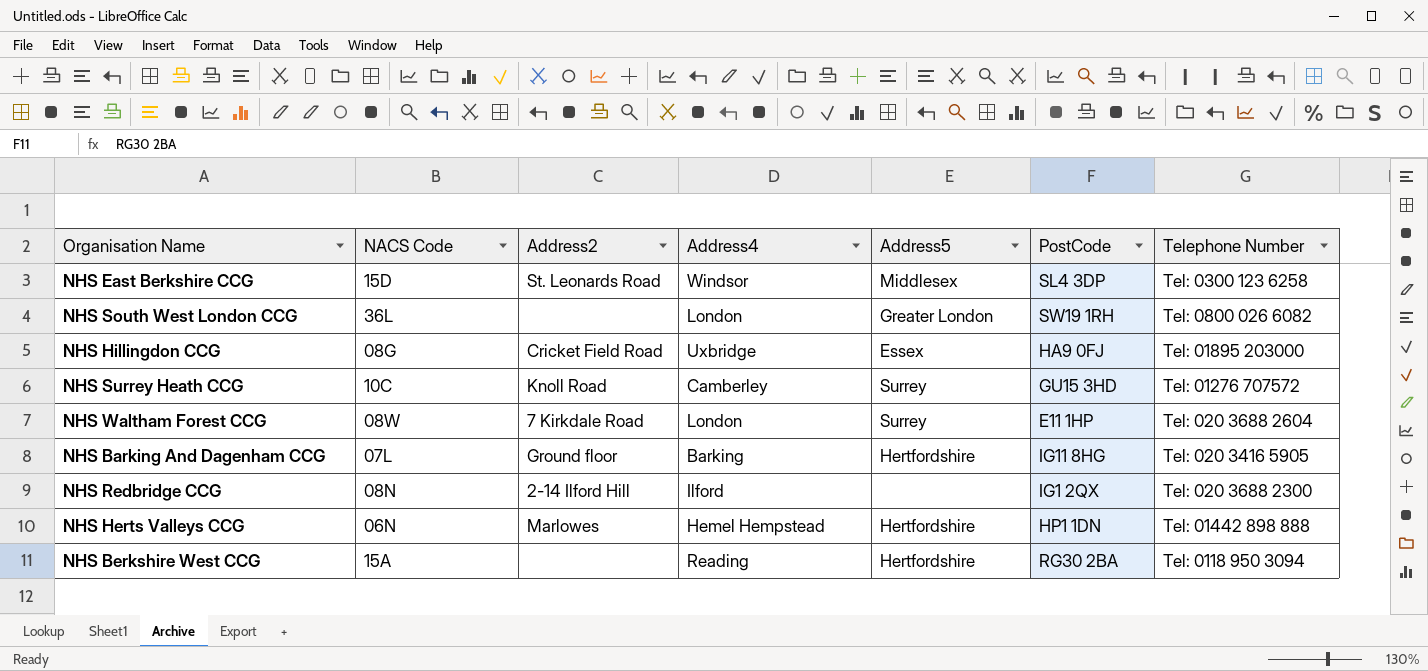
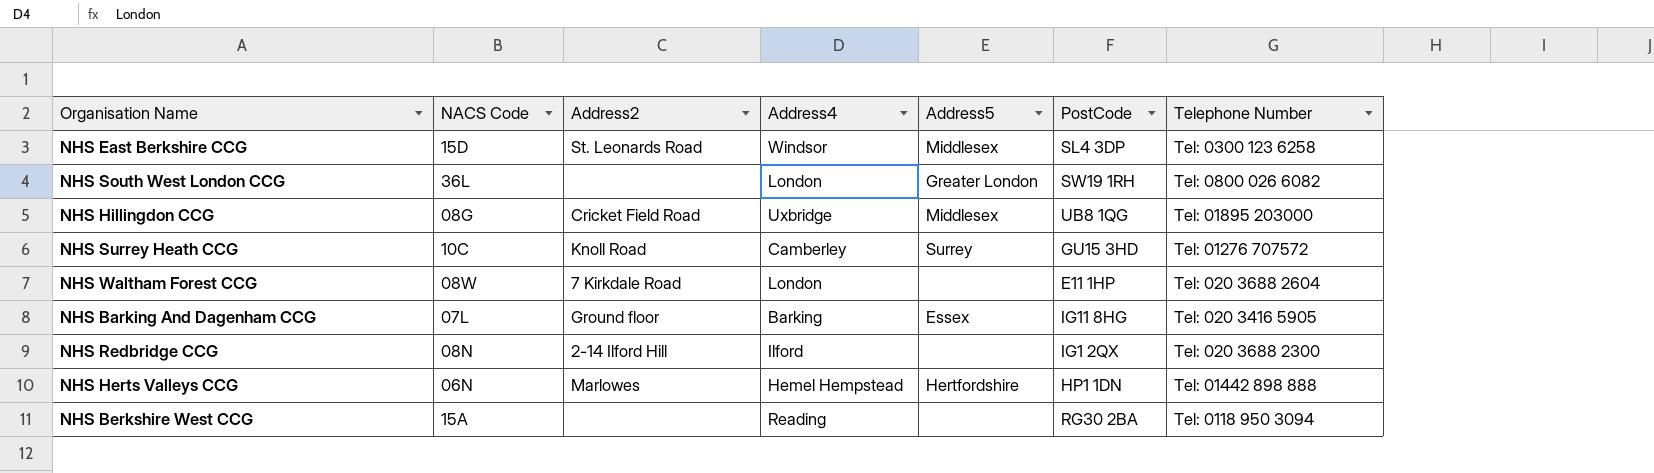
NHS Hillingdon CCG | Address5: Essex -> Middlesex
NHS Hillingdon CCG | PostCode: HA9 0FJ -> UB8 1QG
NHS Waltham Forest CCG | Address5: Surrey -> none
NHS Barking And Dagenham CCG | Address5: Hertfordshire -> Essex
NHS Berkshire West CCG | Address5: Hertfordshire -> none

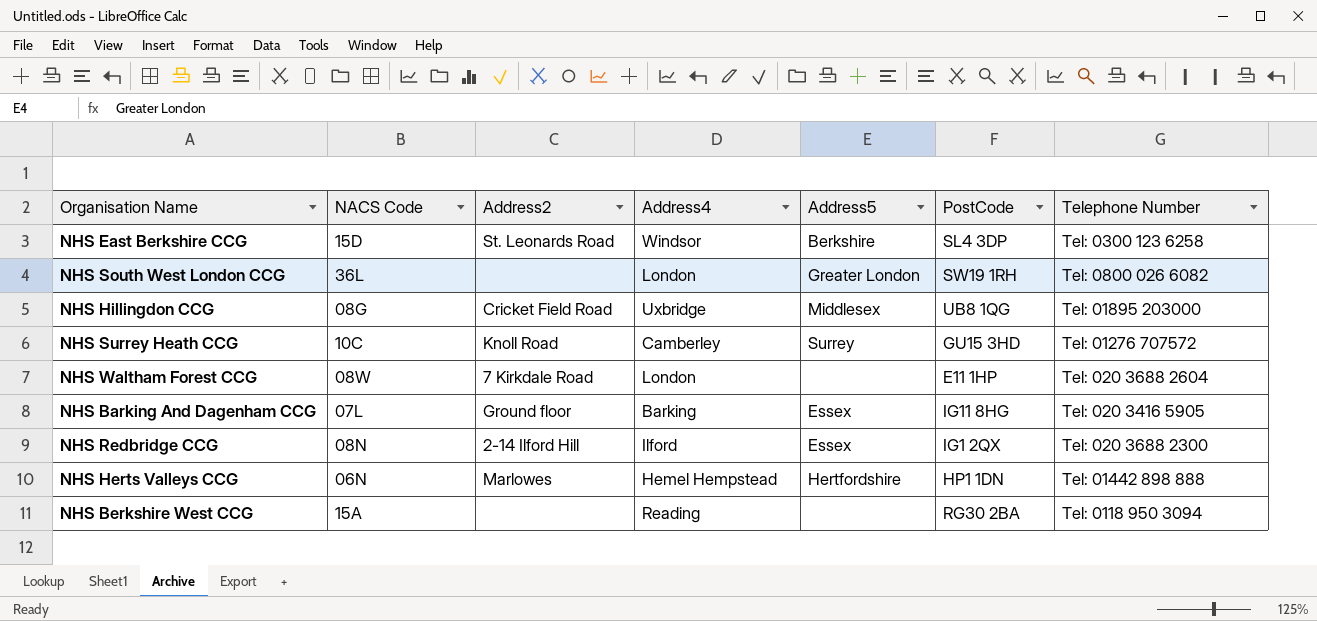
NHS East Berkshire CCG | Address5: Middlesex -> Berkshire
NHS Redbridge CCG | Address5: none -> Essex

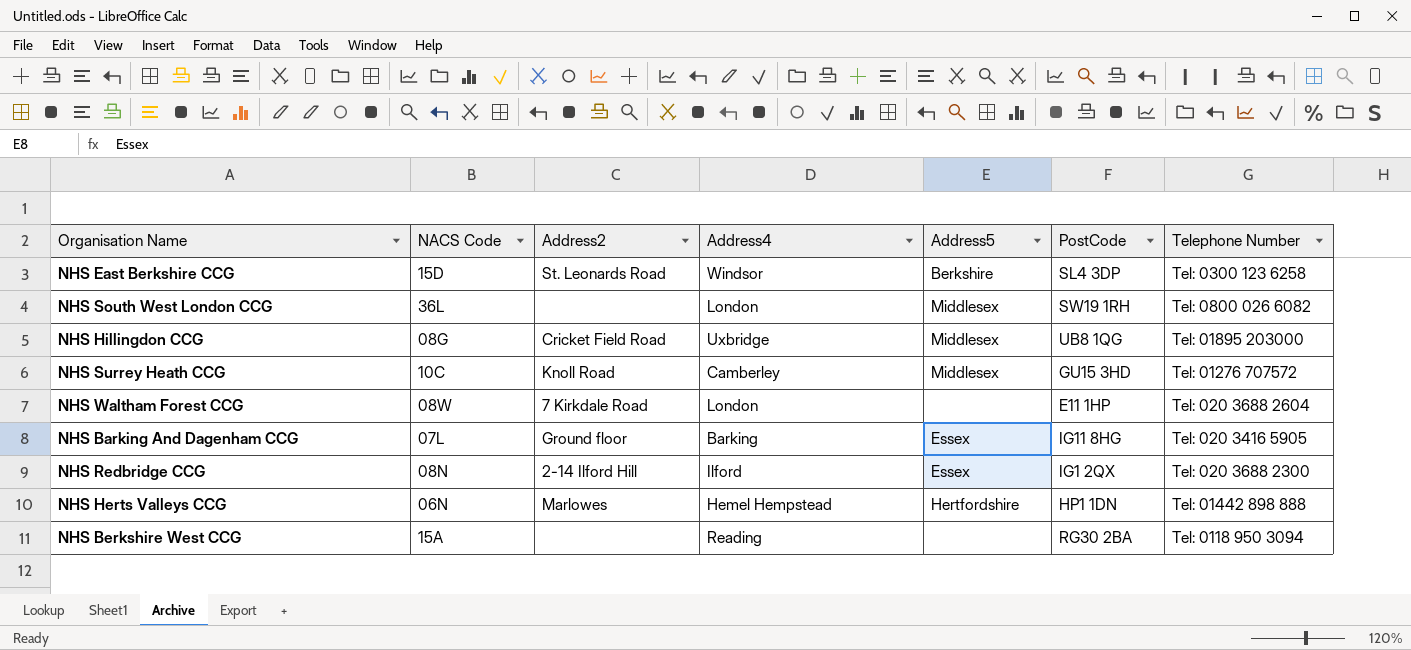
NHS South West London CCG | Address5: Greater London -> Middlesex
NHS Surrey Heath CCG | Address5: Surrey -> Middlesex

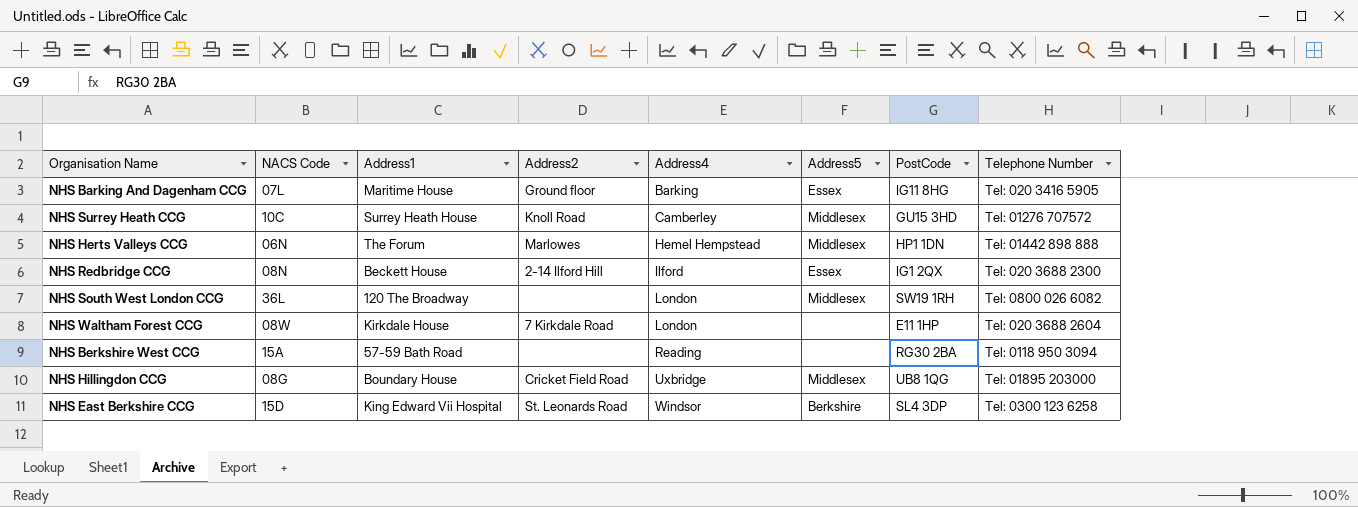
row order: none -> Address4 ascending
column Address1 | position: none -> 3
NHS Herts Valleys CCG | Address5: Hertfordshire -> Middlesex

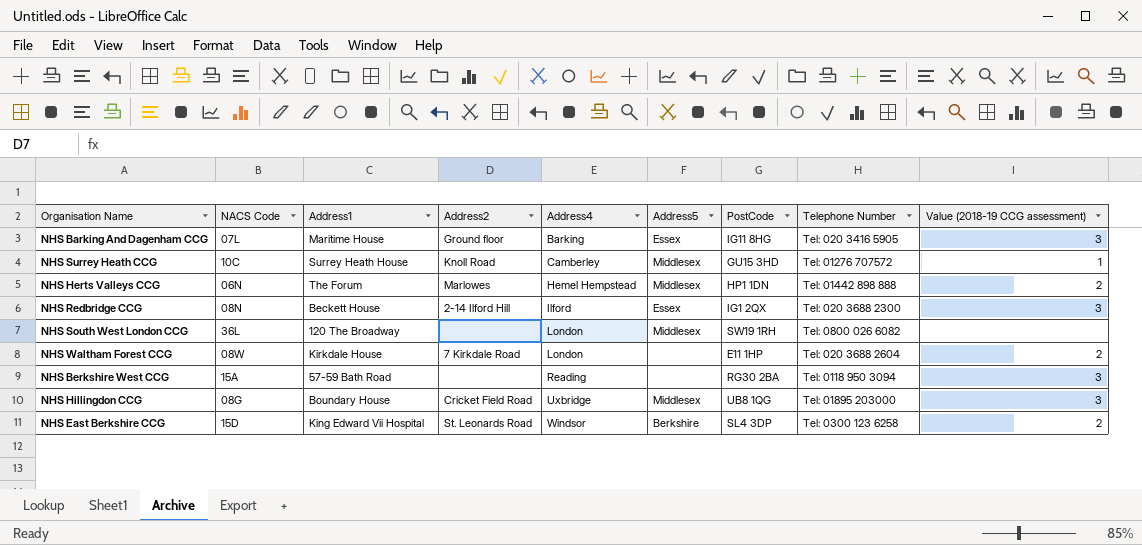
column Value (2018-19 CCG assessment) | position: none -> 9

